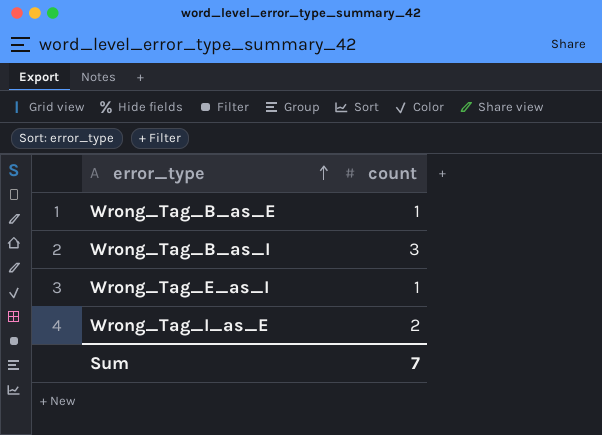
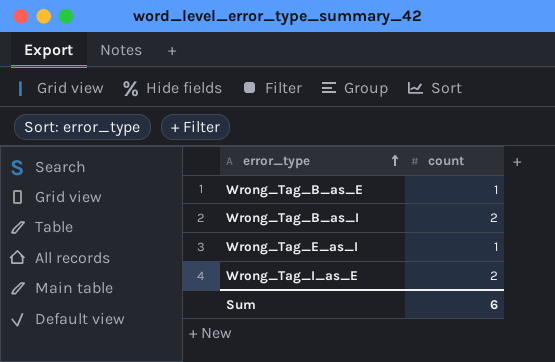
Wrong_Tag_B_as_I | count: 3 -> 2
Sum | count: 7 -> 6

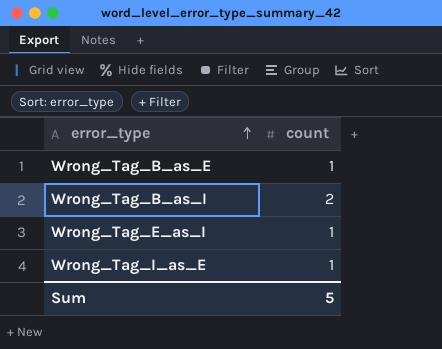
Wrong_Tag_I_as_E | count: 2 -> 1
Sum | count: 6 -> 5

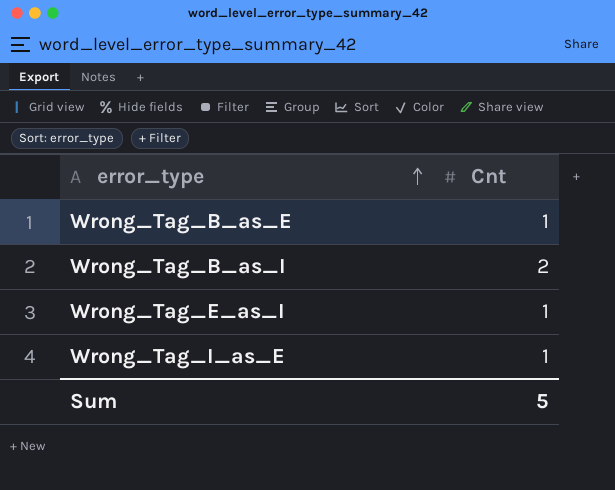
column name: count -> Cnt

